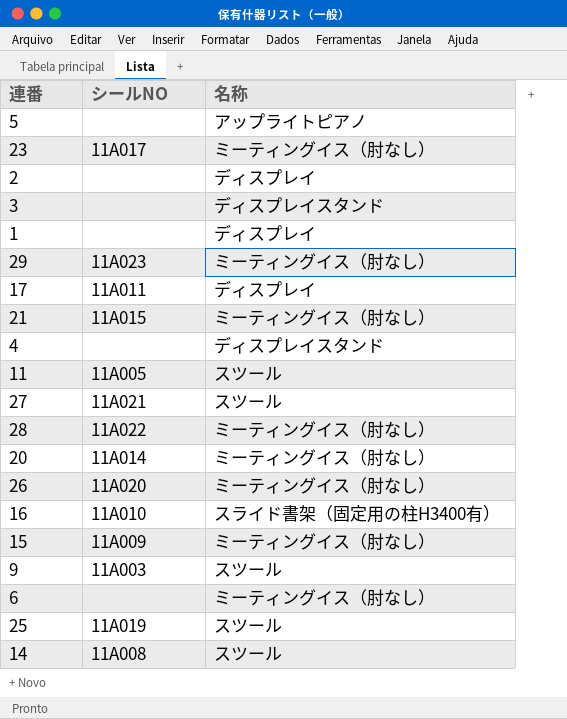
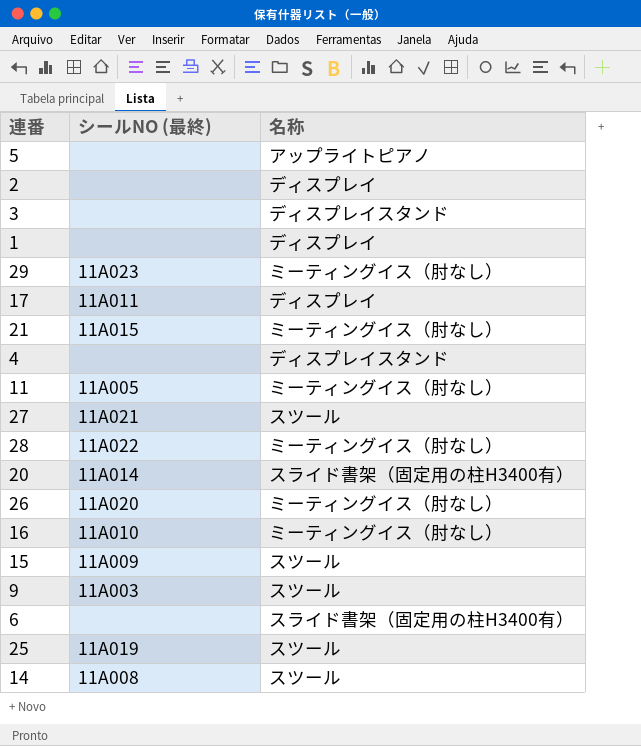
column name: シールNO -> シールNO (最終)
row 23: 11A017 | ミーティングイス（肘なし） -> none
11 | 名称: スツール -> ミーティングイス（肘なし）
20 | 名称: ミーティングイス（肘なし） -> スライド書架（固定用の柱H3400有）
16 | 名称: スライド書架（固定用の柱H3400有） -> ミーティングイス（肘なし）
15 | 名称: ミーティングイス（肘なし） -> スツール
6 | 名称: ミーティングイス（肘なし） -> スライド書架（固定用の柱H3400有）

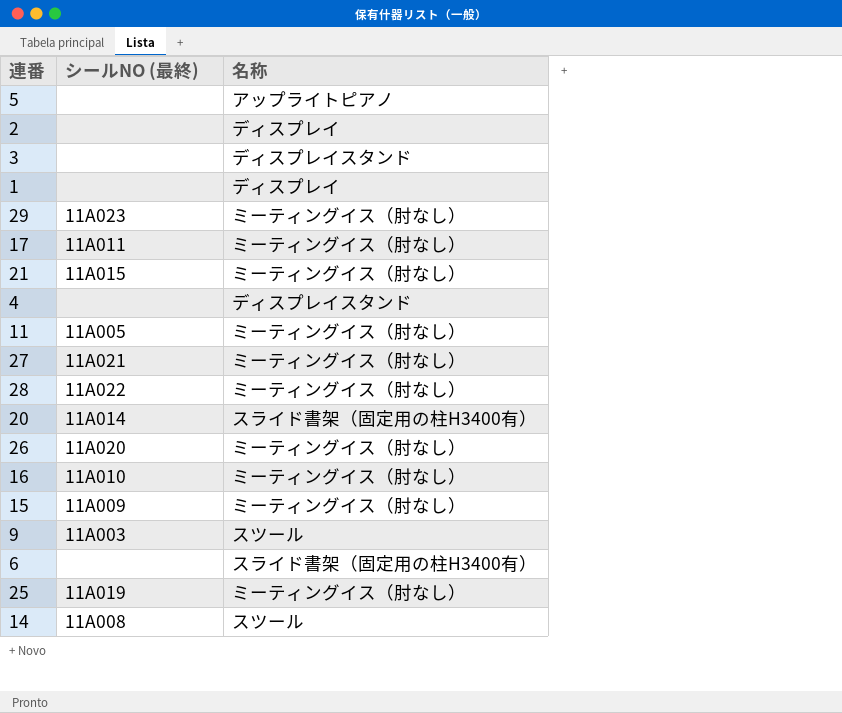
17 | 名称: ディスプレイ -> ミーティングイス（肘なし）
27 | 名称: スツール -> ミーティングイス（肘なし）
15 | 名称: スツール -> ミーティングイス（肘なし）
25 | 名称: スツール -> ミーティングイス（肘なし）

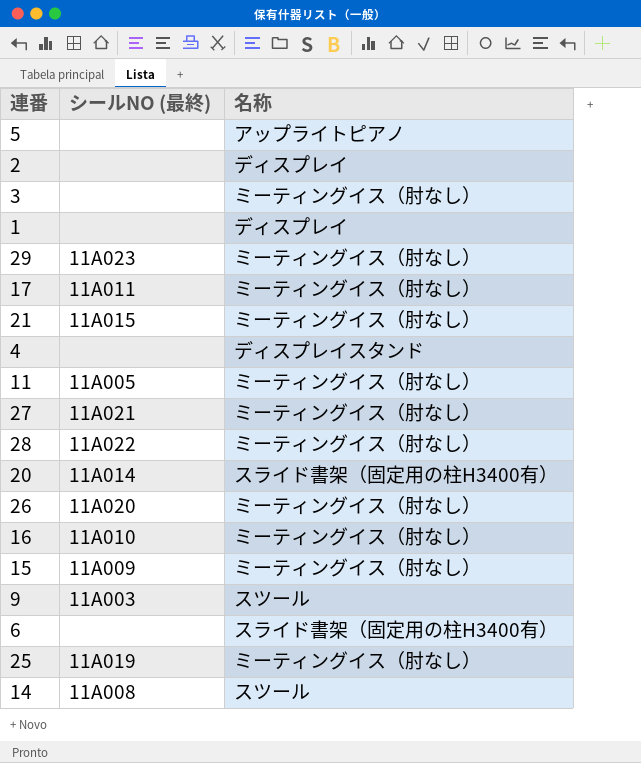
3 | 名称: ディスプレイスタンド -> ミーティングイス（肘なし）

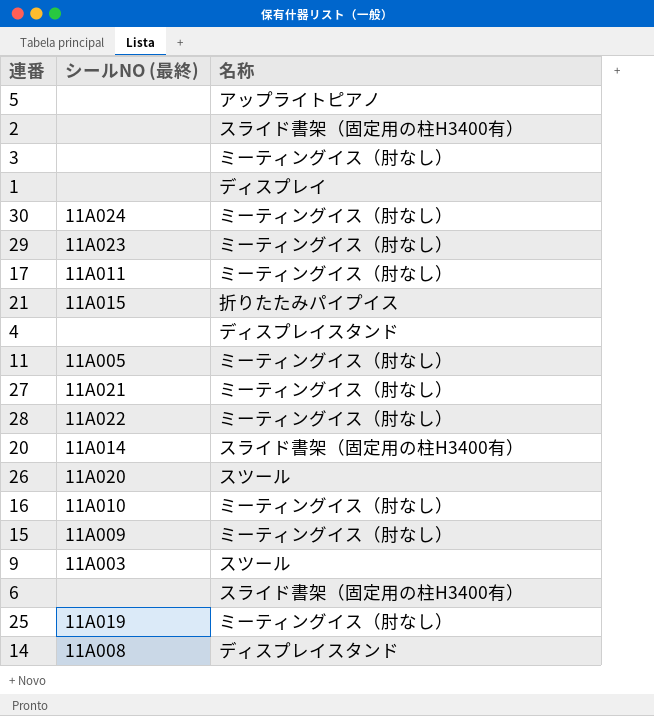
2 | 名称: ディスプレイ -> スライド書架（固定用の柱H3400有）
row 30: none -> 11A024 | ミーティングイス（肘なし）
21 | 名称: ミーティングイス（肘なし） -> 折りたたみパイプイス
26 | 名称: ミーティングイス（肘なし） -> スツール
14 | 名称: スツール -> ディスプレイスタンド

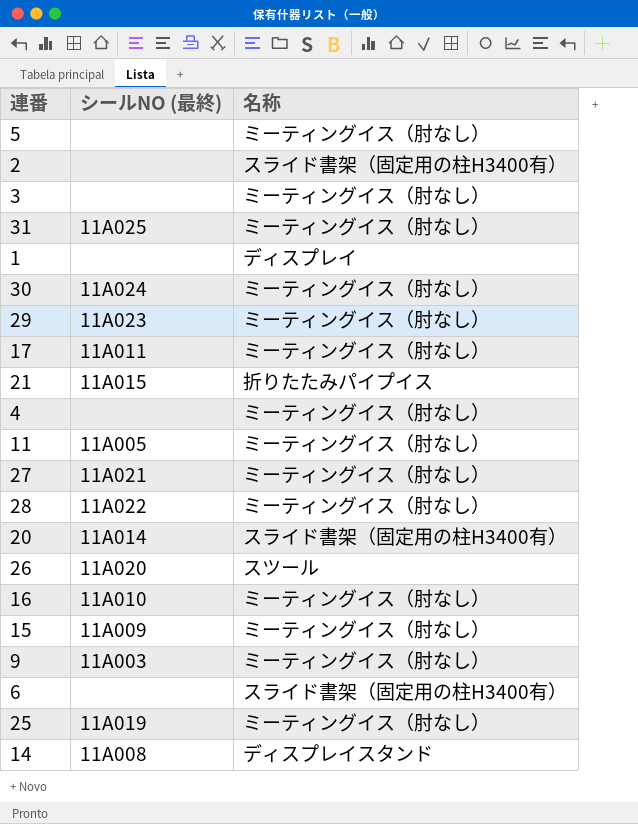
5 | 名称: アップライトピアノ -> ミーティングイス（肘なし）
row 31: none -> 11A025 | ミーティングイス（肘なし）
4 | 名称: ディスプレイスタンド -> ミーティングイス（肘なし）
9 | 名称: スツール -> ミーティングイス（肘なし）

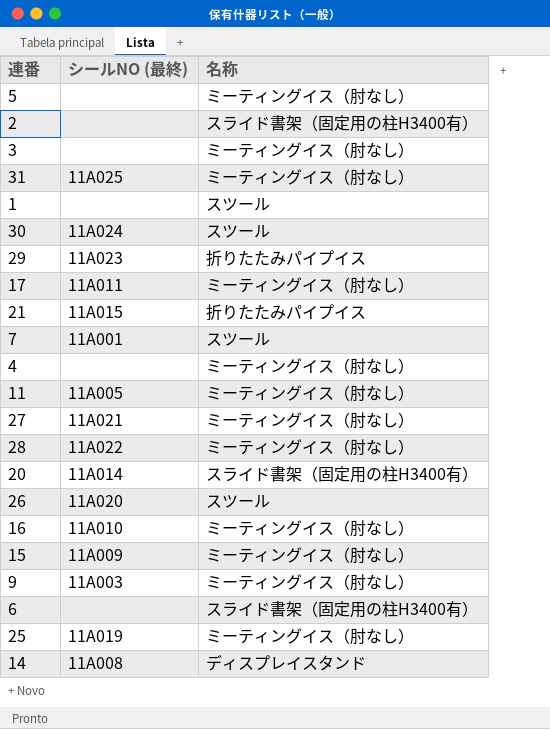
1 | 名称: ディスプレイ -> スツール
30 | 名称: ミーティングイス（肘なし） -> スツール
29 | 名称: ミーティングイス（肘なし） -> 折りたたみパイプイス
row 7: none -> 11A001 | スツール

